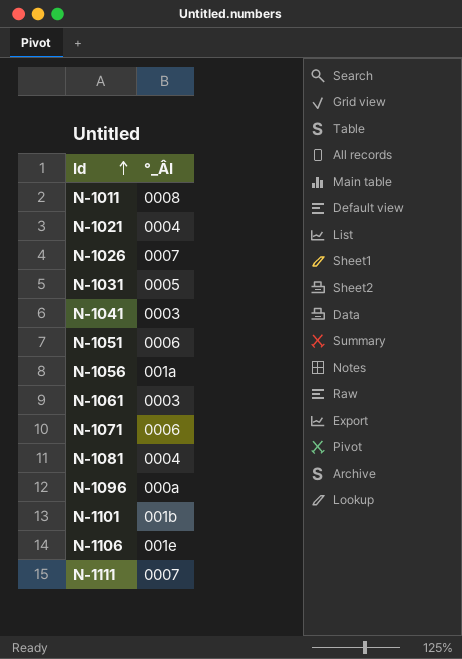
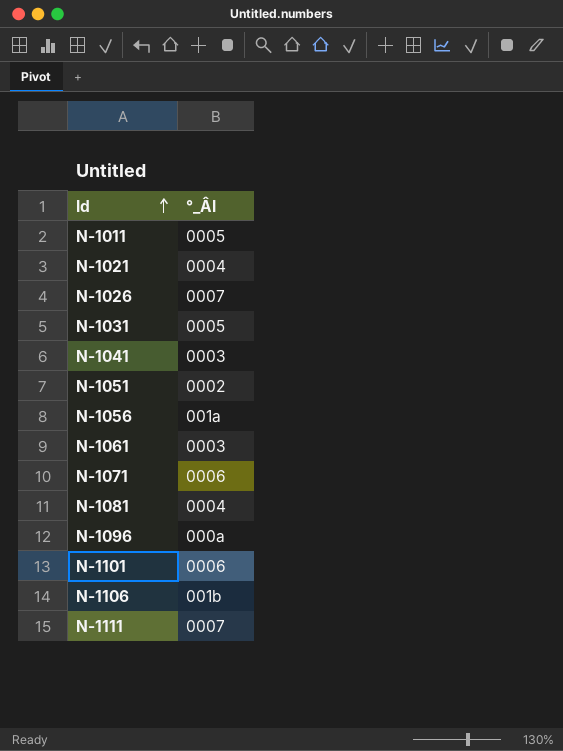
N-1011 | °_ÂI: 0008 -> 0005
N-1051 | °_ÂI: 0006 -> 0002
N-1101 | °_ÂI: 001b -> 0006
N-1106 | °_ÂI: 001e -> 001b

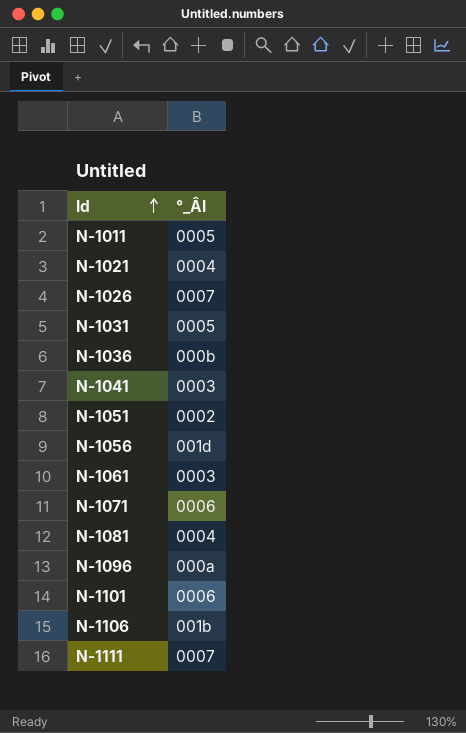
row N-1036: none -> 000b
N-1056 | °_ÂI: 001a -> 001d

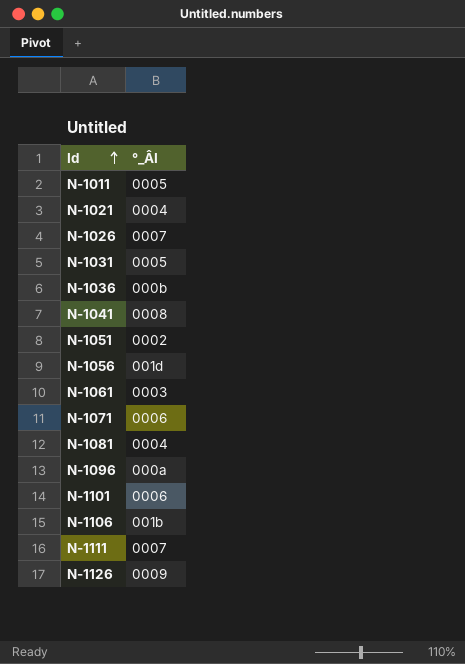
N-1041 | °_ÂI: 0003 -> 0008
row N-1126: none -> 0009

